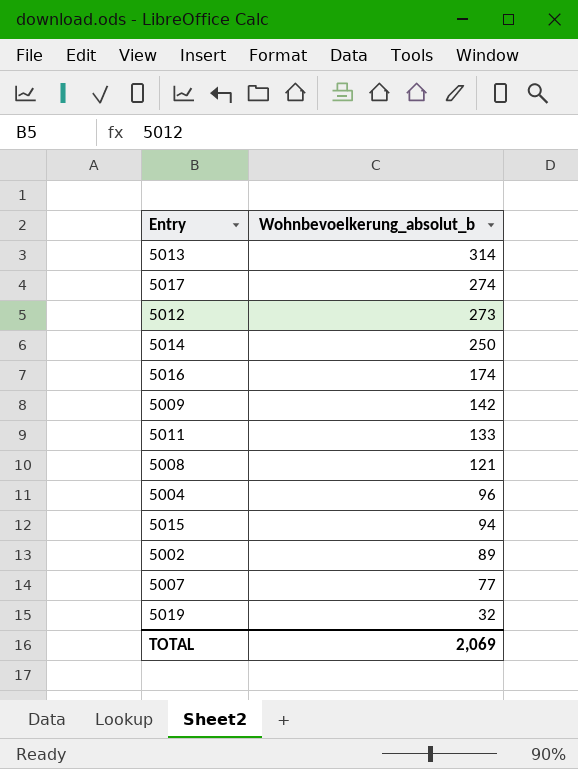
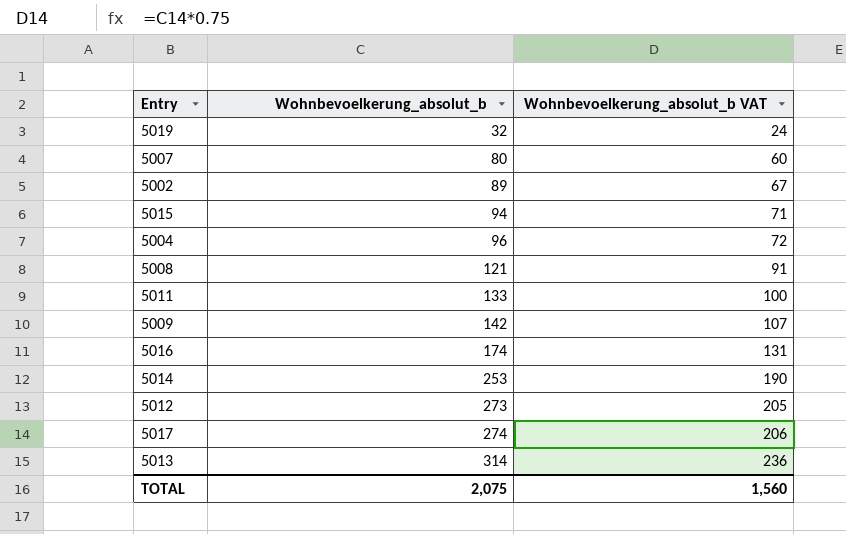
row order: Wohnbevoelkerung_absolut_b descending -> Wohnbevoelkerung_absolut_b ascending
column Wohnbevoelkerung_absolut_b VAT | formula: none -> [Wohnbevoelkerung_absolut_b] * 0.75
5007 | Wohnbevoelkerung_absolut_b: 77 -> 80
5014 | Wohnbevoelkerung_absolut_b: 250 -> 253
TOTAL | Wohnbevoelkerung_absolut_b: 2,069 -> 2,075

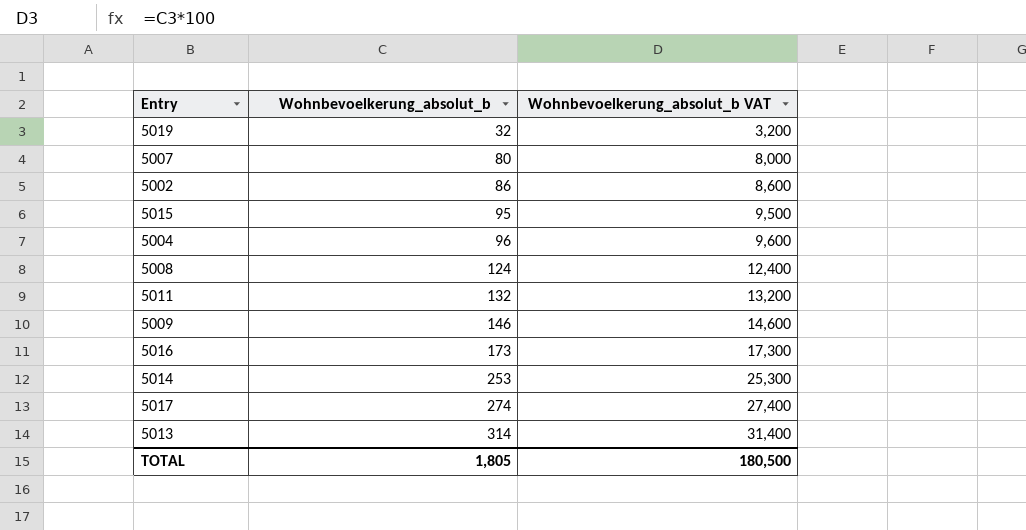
column Wohnbevoelkerung_absolut_b VAT | formula: [Wohnbevoelkerung_absolut_b] * 0.75 -> [Wohnbevoelkerung_absolut_b] * 100
row 5012: 273 | 205 -> none
5002 | Wohnbevoelkerung_absolut_b: 89 -> 86
5015 | Wohnbevoelkerung_absolut_b: 94 -> 95
5008 | Wohnbevoelkerung_absolut_b: 121 -> 124
5011 | Wohnbevoelkerung_absolut_b: 133 -> 132
5009 | Wohnbevoelkerung_absolut_b: 142 -> 146
5016 | Wohnbevoelkerung_absolut_b: 174 -> 173
TOTAL | Wohnbevoelkerung_absolut_b: 2,075 -> 1,805
TOTAL | Wohnbevoelkerung_absolut_b VAT: 1,560 -> 180,500

